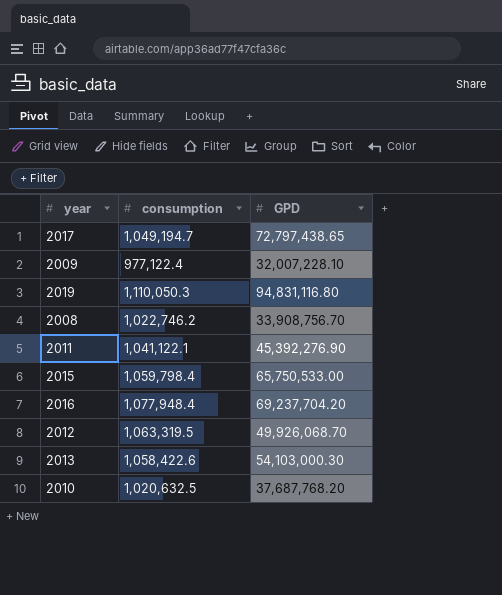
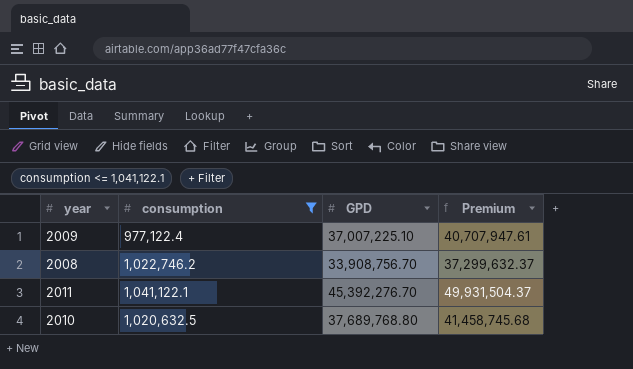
filter: none -> consumption <= 1,041,122.1
column Premium | formula: none -> [GPD] * 1.1
2009 | GPD: 32,007,228.10 -> 37,007,225.10
2011 | GPD: 45,392,276.90 -> 45,392,276.70
2010 | GPD: 37,687,768.20 -> 37,689,768.80

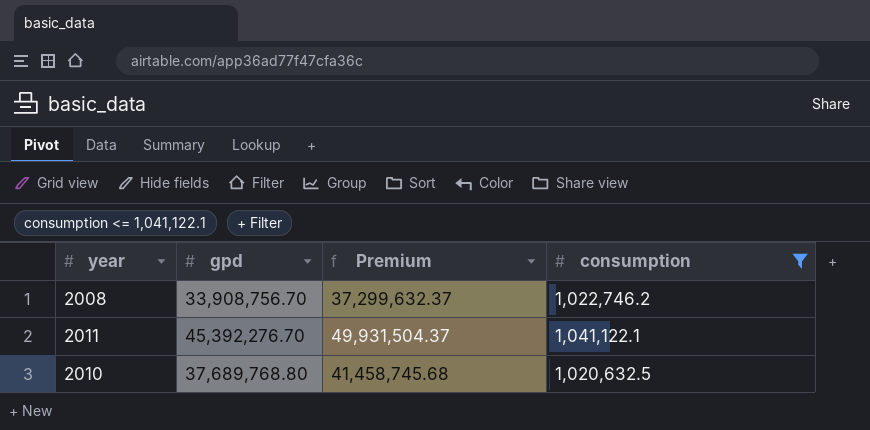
column name: GPD -> gpd
column consumption | position: 2 -> 4
row 2009: 977,122.4 | 37,007,225.10 | 40,707,947.61 -> none

